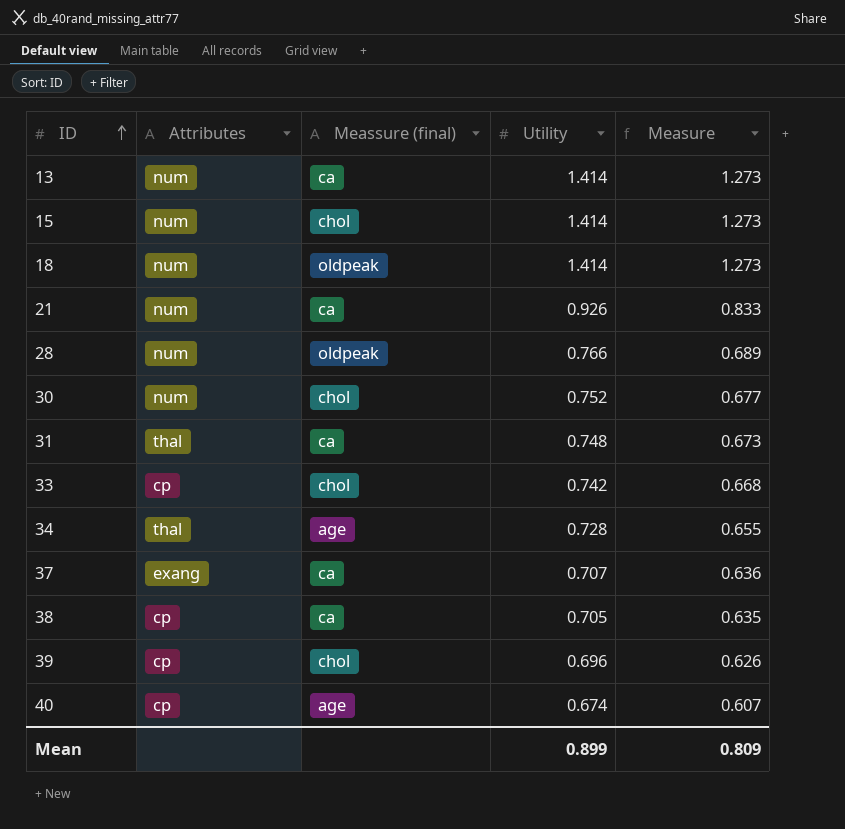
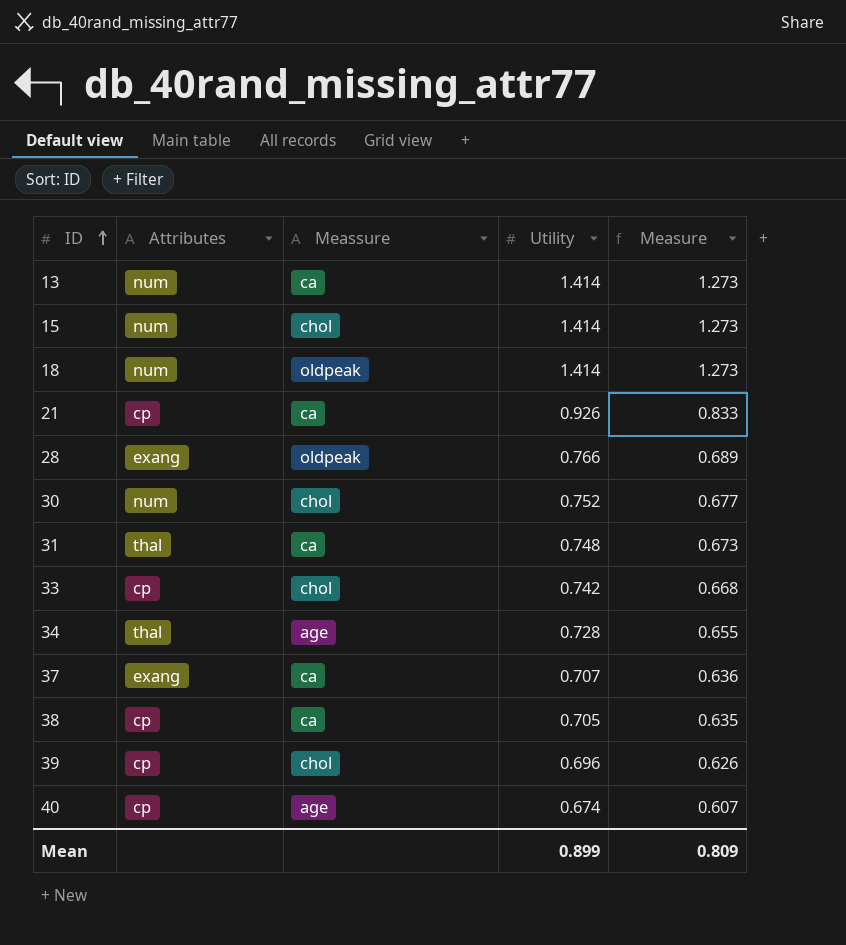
column name: Meassure (final) -> Meassure
21 | Attributes: num -> cp
28 | Attributes: num -> exang

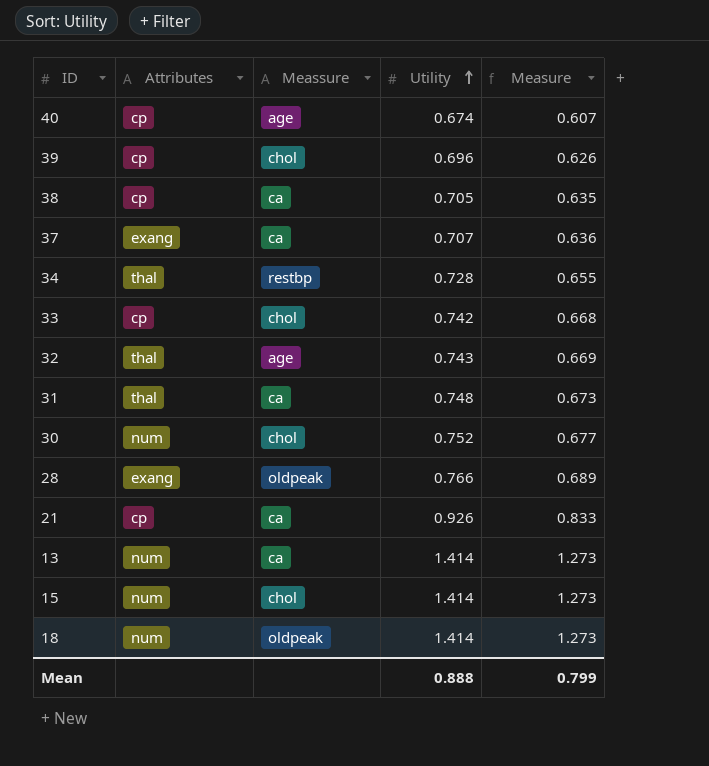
row order: ID ascending -> Utility ascending
34 | Meassure: age -> restbp
row 32: none -> thal | age | 0.743 | 0.669
Mean | Utility: 0.899 -> 0.888
Mean | Measure: 0.809 -> 0.799

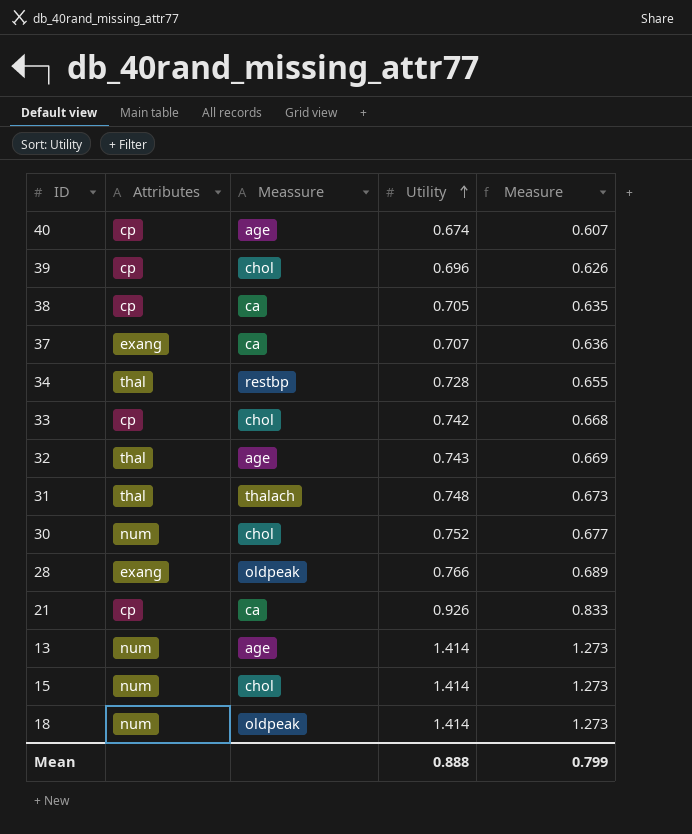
31 | Meassure: ca -> thalach
13 | Meassure: ca -> age

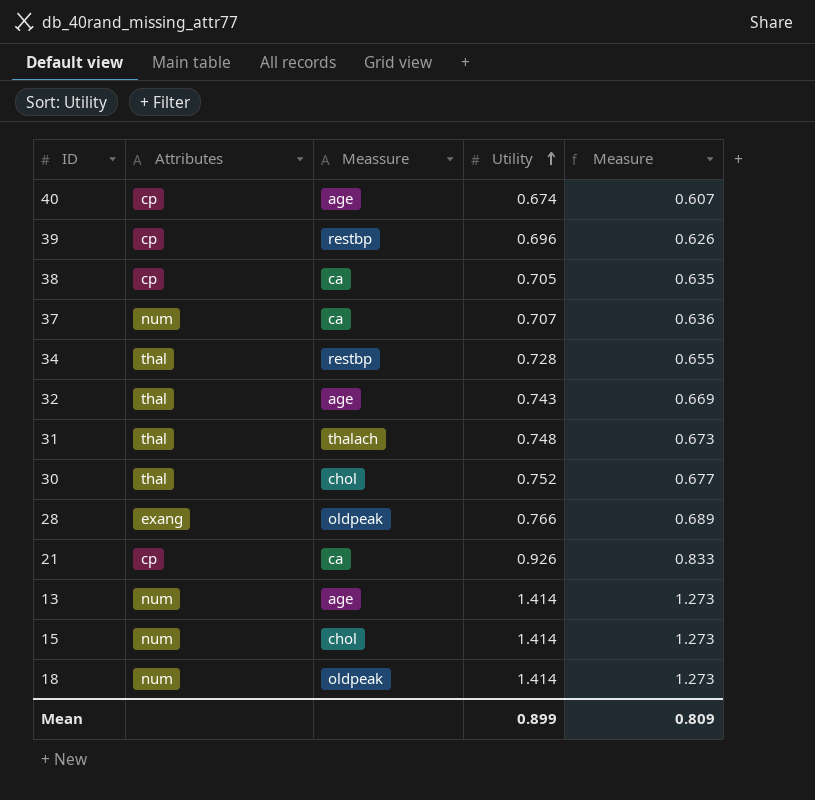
row 33: cp | chol | 0.742 | 0.668 -> none
39 | Meassure: chol -> restbp
37 | Attributes: exang -> num
30 | Attributes: num -> thal
Mean | Utility: 0.888 -> 0.899
Mean | Measure: 0.799 -> 0.809

